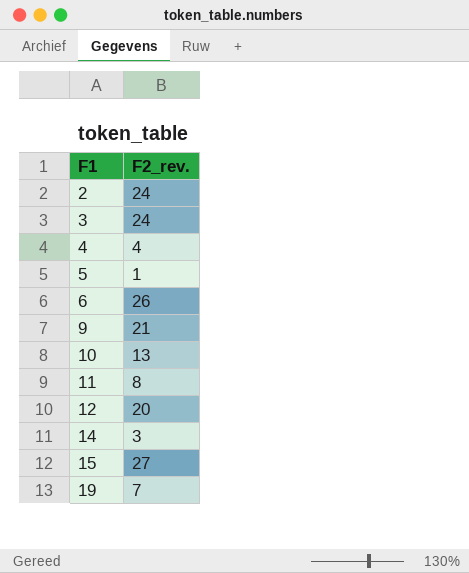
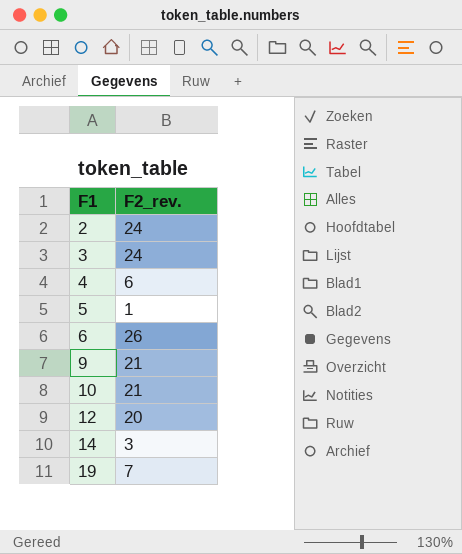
row 11: 8 -> none
row 15: 27 -> none
4 | F2_rev.: 4 -> 6
10 | F2_rev.: 13 -> 21

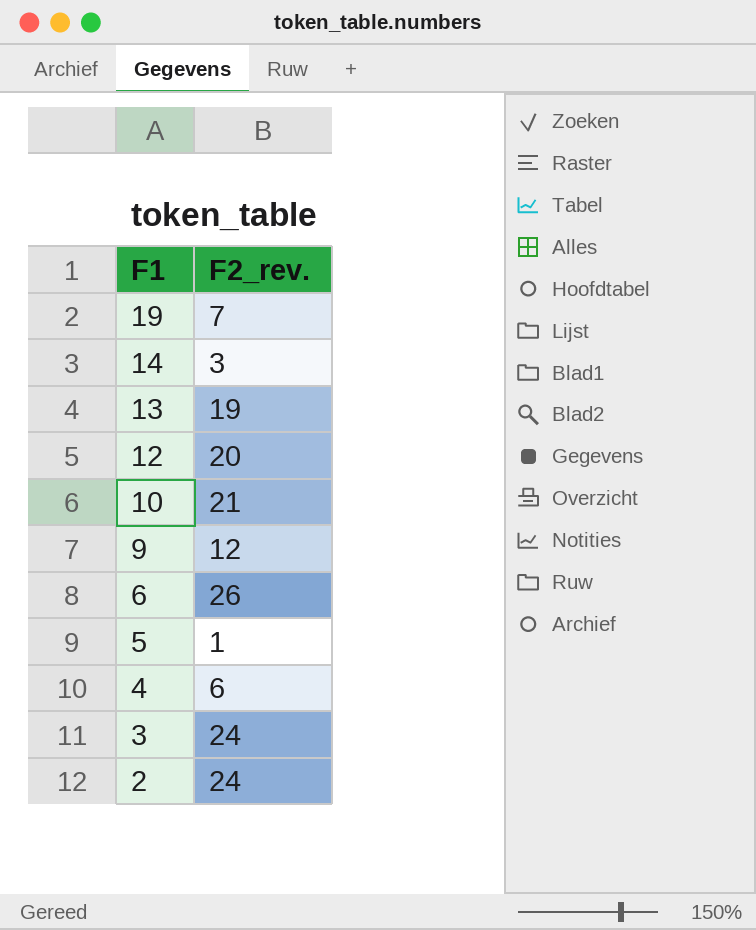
row order: F1 ascending -> F1 descending
row 13: none -> 19
9 | F2_rev.: 21 -> 12

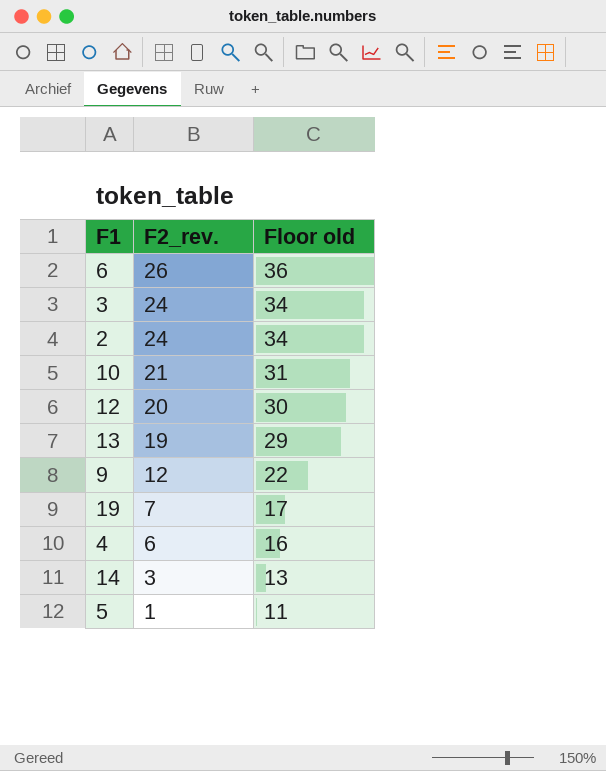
row order: F1 descending -> F2_rev. descending
column Floor old | formula: none -> [F2_rev.] + 10

